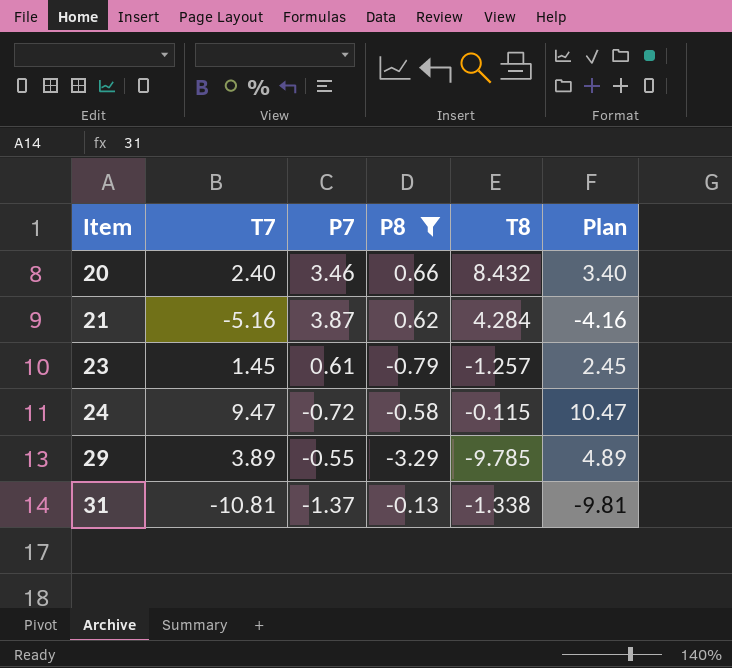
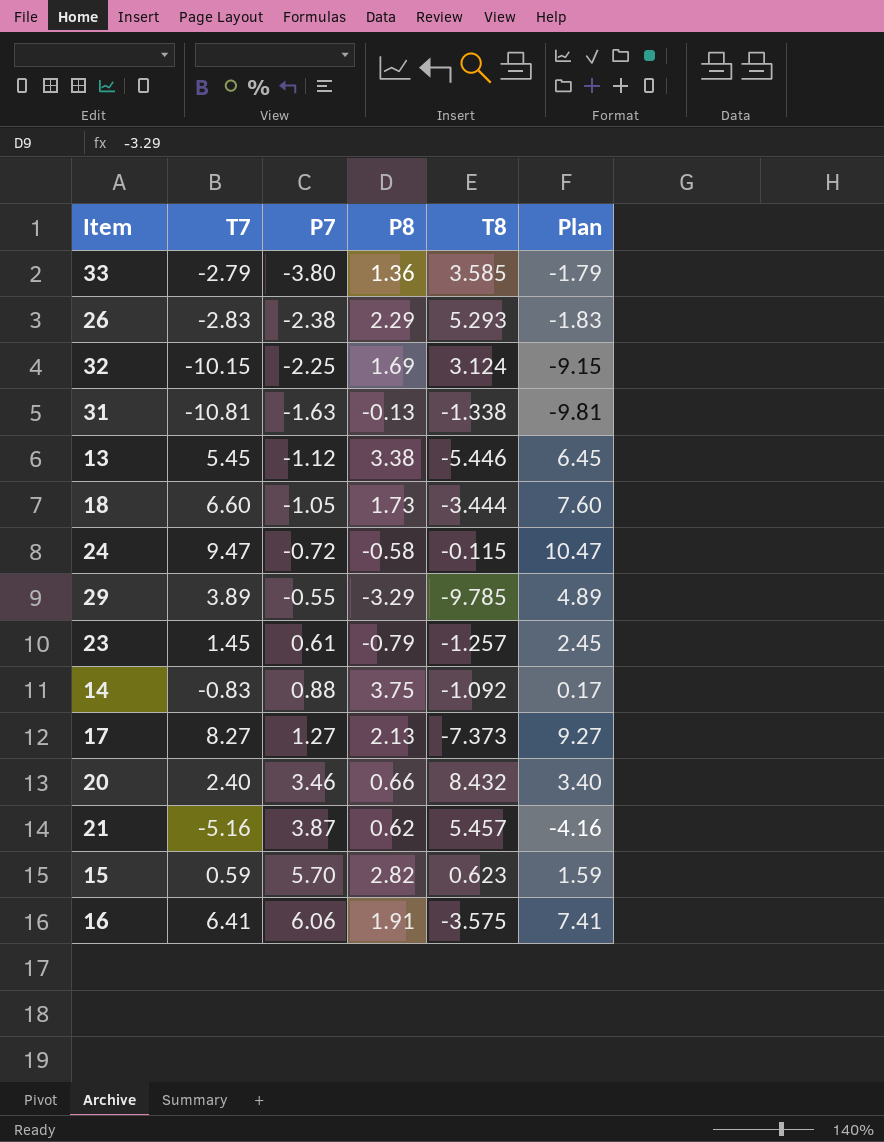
filter: P8 <= 0.66 -> none
row order: Item ascending -> P7 ascending
31 | P7: -1.37 -> -1.63
21 | T8: 4.284 -> 5.457

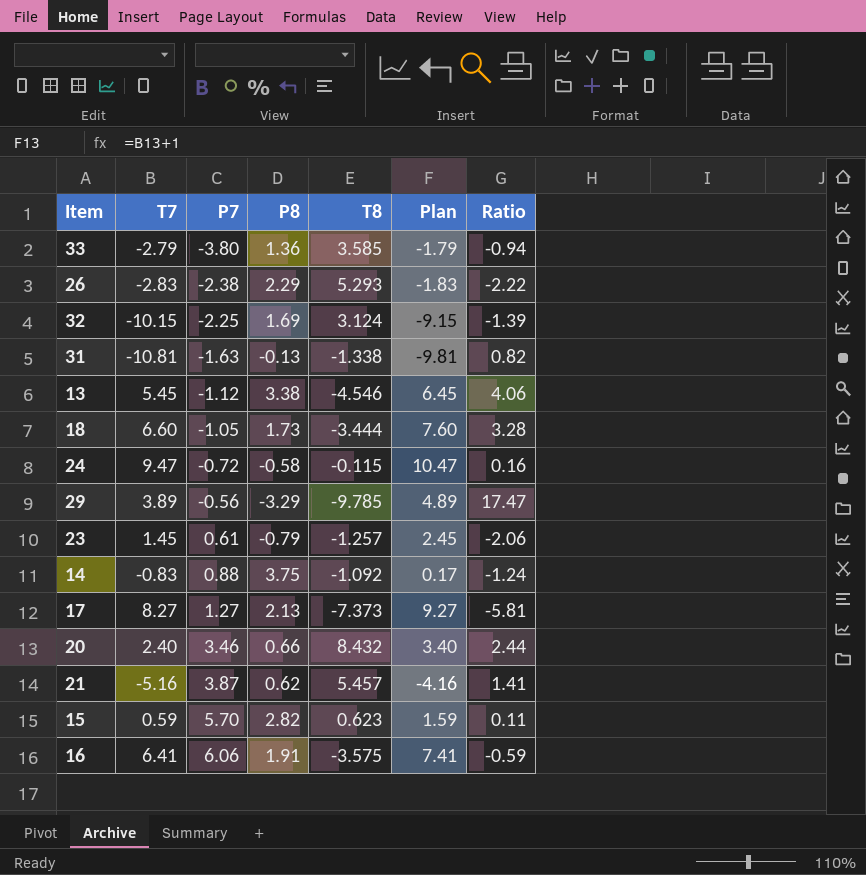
column Ratio | formula: none -> [T8] / [P7]
13 | T8: -5.446 -> -4.546
29 | P7: -0.55 -> -0.56

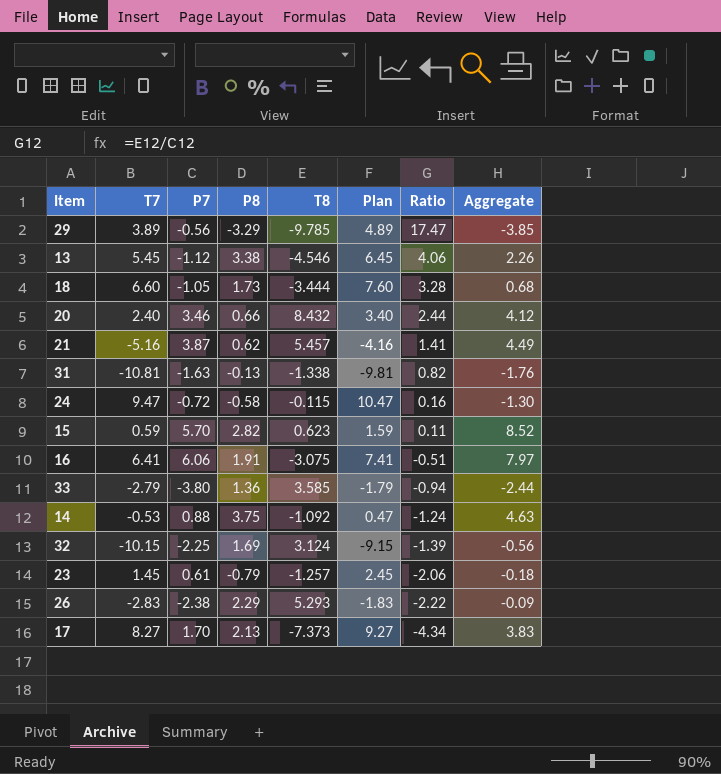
row order: P7 ascending -> Ratio descending
column Aggregate | formula: none -> [P7] + [P8]
16 | T8: -3.575 -> -3.075
16 | Ratio: -0.59 -> -0.51
14 | T7: -0.83 -> -0.53
14 | Plan: 0.17 -> 0.47
17 | P7: 1.27 -> 1.70
17 | Ratio: -5.81 -> -4.34

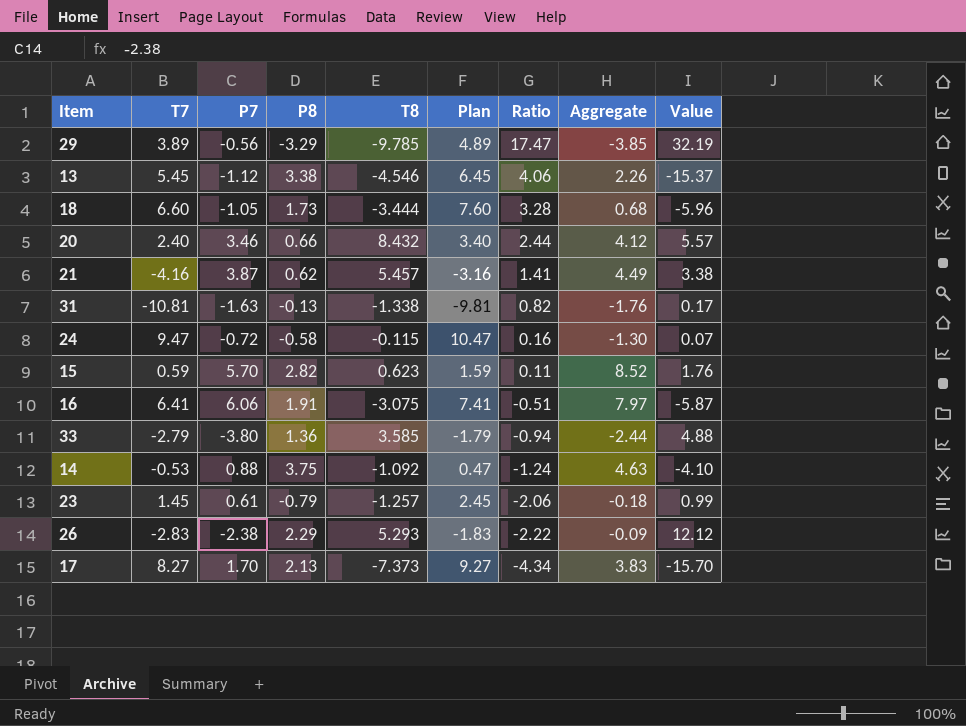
column Value | formula: none -> [P8] * [T8]
row 32: -10.15 | -2.25 | 1.69 | 3.124 | -9.15 | -1.39 | -0.56 -> none
21 | T7: -5.16 -> -4.16
21 | Plan: -4.16 -> -3.16

